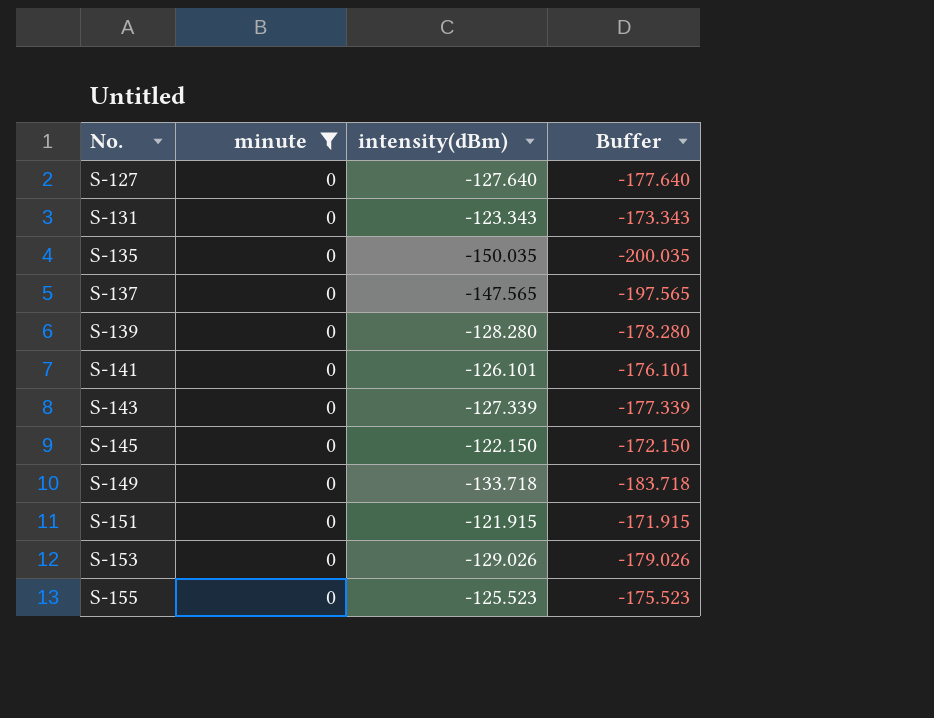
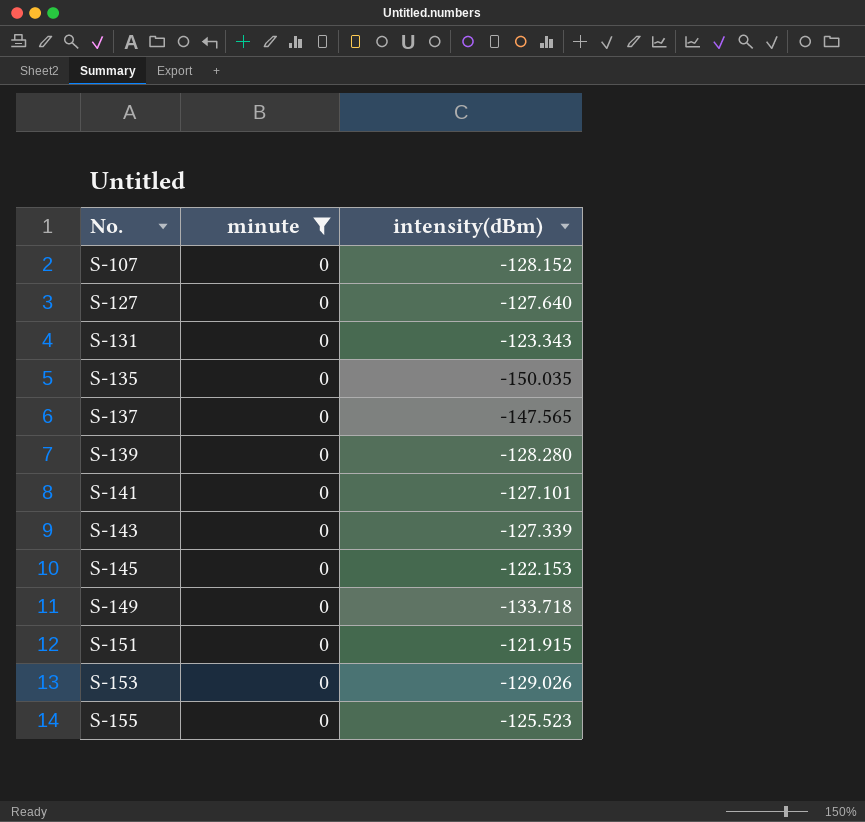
column Buffer | formula: [intensity(dBm)] - 50 -> none
row S-107: none -> 0 | -128.152
S-141 | intensity(dBm): -126.101 -> -127.101
S-145 | intensity(dBm): -122.150 -> -122.153

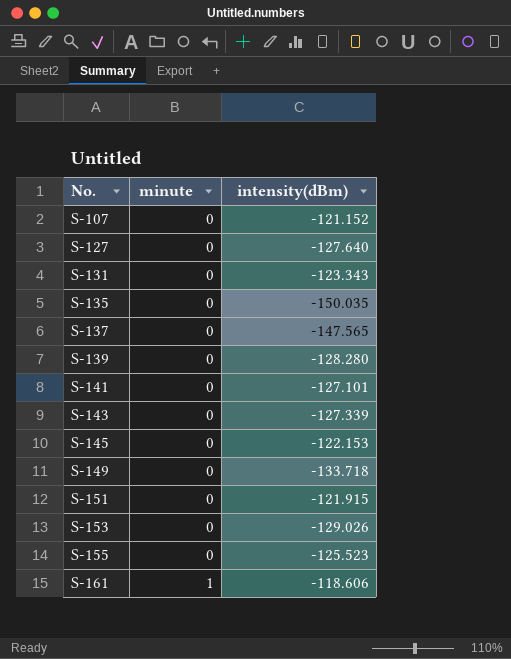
filter: minute = 0 -> none
S-107 | intensity(dBm): -128.152 -> -121.152

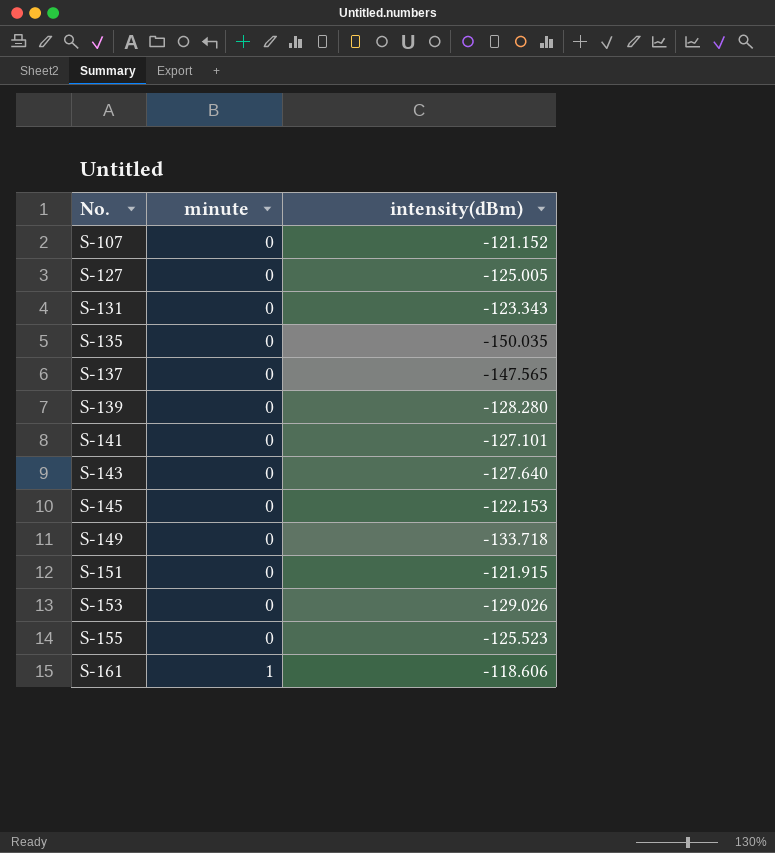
S-127 | intensity(dBm): -127.640 -> -125.005
S-143 | intensity(dBm): -127.339 -> -127.640

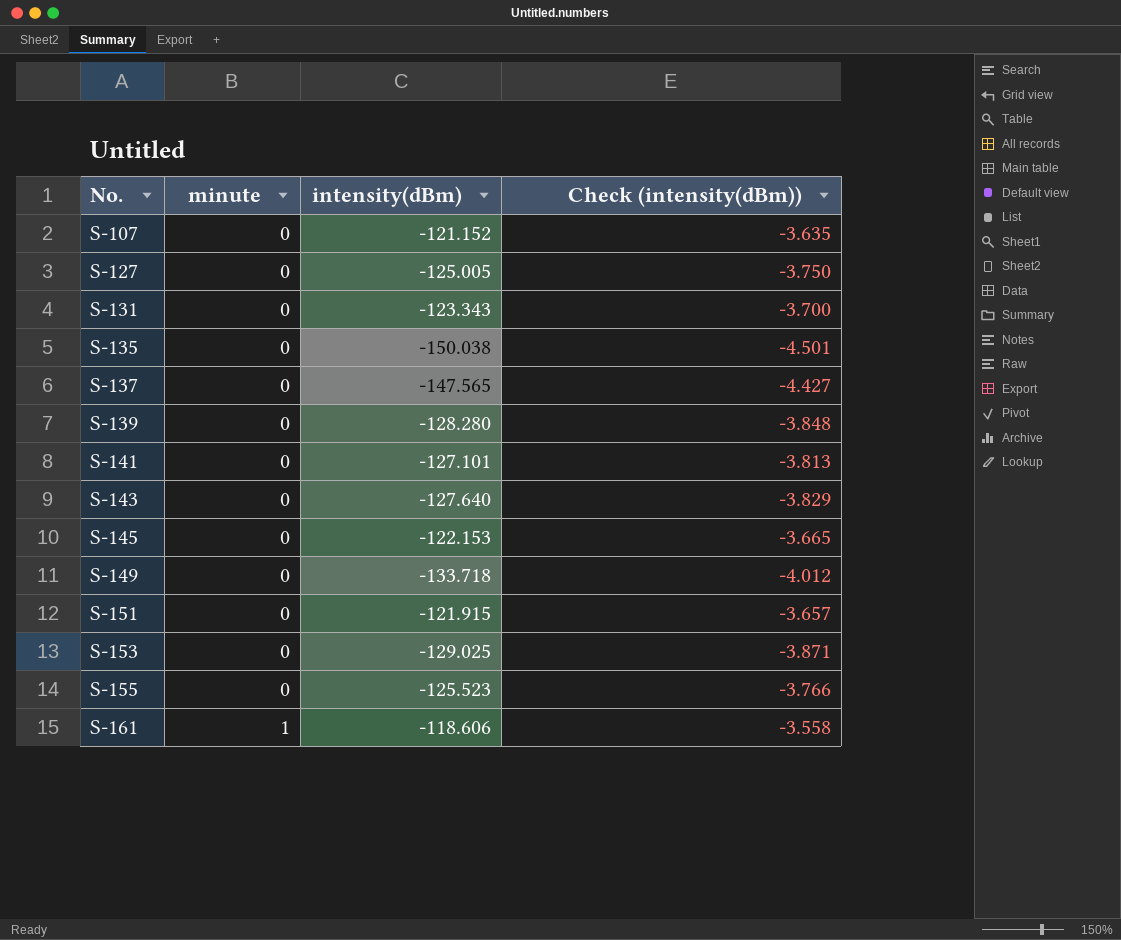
column Check (intensity(dBm)) | formula: none -> [intensity(dBm)] * 0.03
S-135 | intensity(dBm): -150.035 -> -150.038
S-153 | intensity(dBm): -129.026 -> -129.025

